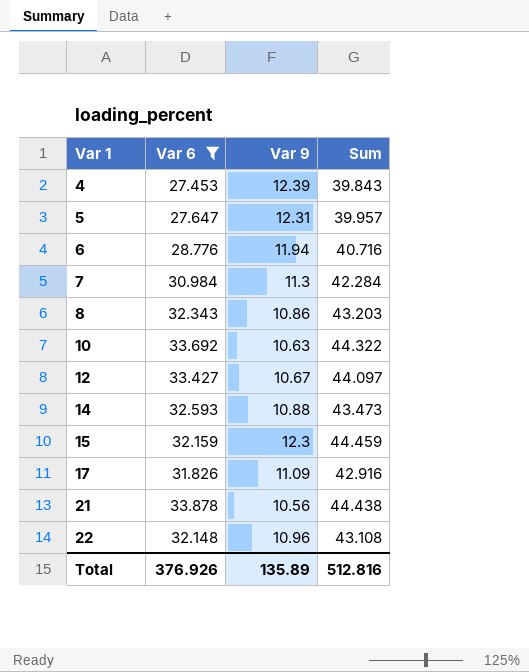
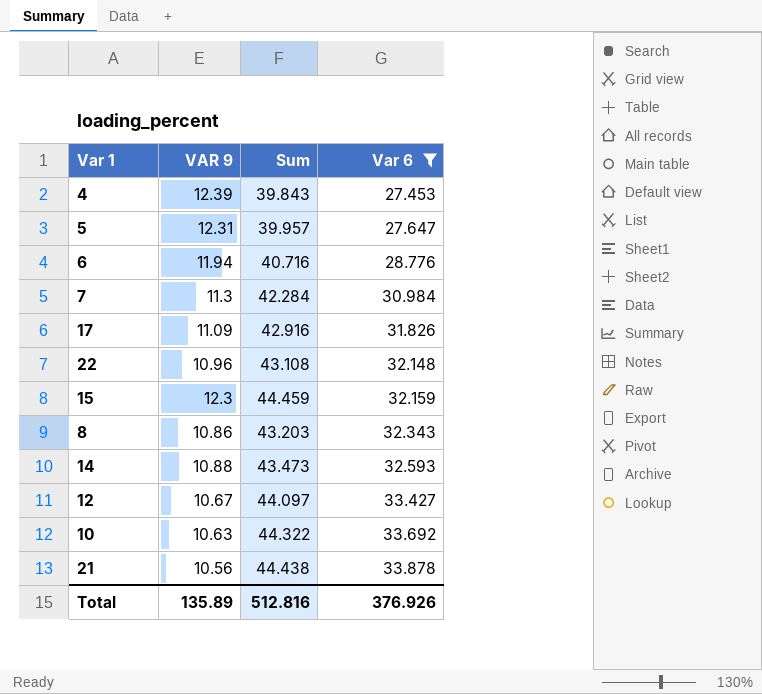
row order: Var 1 ascending -> Var 6 ascending
column name: Var 9 -> VAR 9
column Var 6 | position: 2 -> 4

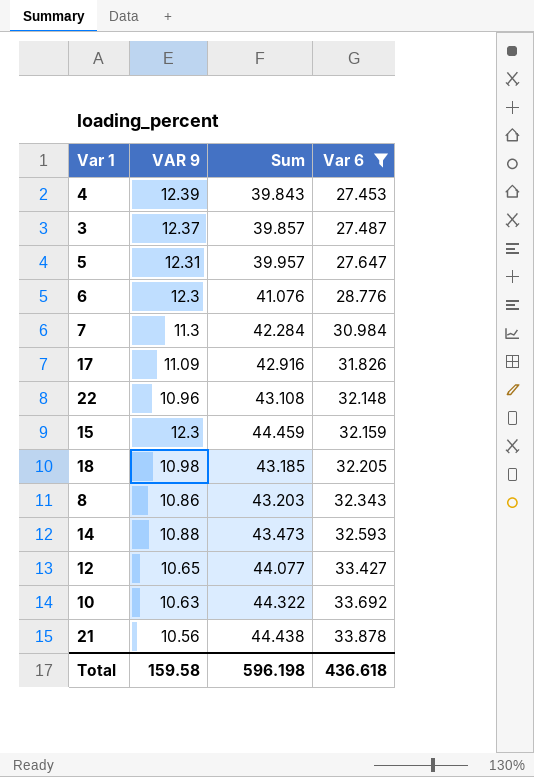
row 3: none -> 12.37 | 39.857 | 27.487
6 | VAR 9: 11.94 -> 12.3
6 | Sum: 40.716 -> 41.076
row 18: none -> 10.98 | 43.185 | 32.205
12 | VAR 9: 10.67 -> 10.65
12 | Sum: 44.097 -> 44.077
Total | VAR 9: 135.89 -> 159.58
Total | Sum: 512.816 -> 596.198
Total | Var 6: 376.926 -> 436.618

